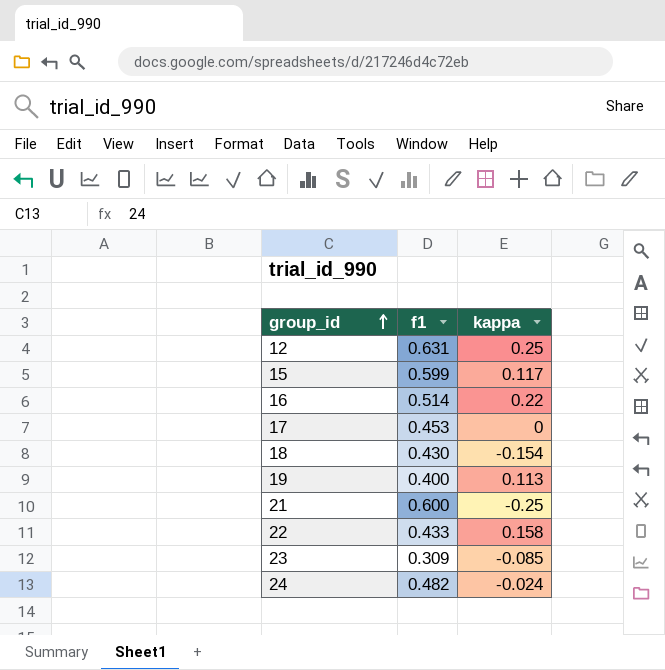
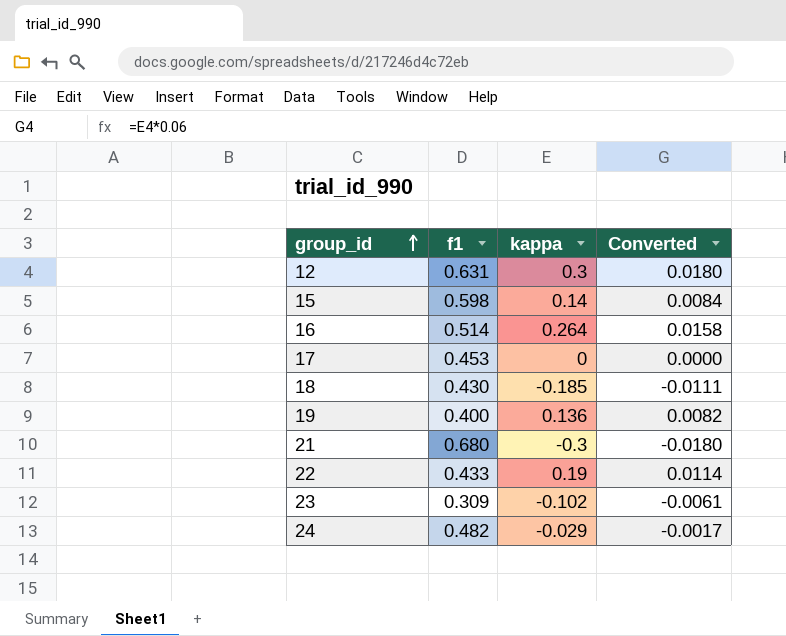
column Converted | formula: none -> [kappa] * 0.06
12 | kappa: 0.25 -> 0.3
15 | f1: 0.599 -> 0.598
15 | kappa: 0.117 -> 0.14
16 | kappa: 0.22 -> 0.264
18 | kappa: -0.154 -> -0.185
19 | kappa: 0.113 -> 0.136
21 | f1: 0.600 -> 0.680
21 | kappa: -0.25 -> -0.3
22 | kappa: 0.158 -> 0.19
23 | kappa: -0.085 -> -0.102
24 | kappa: -0.024 -> -0.029

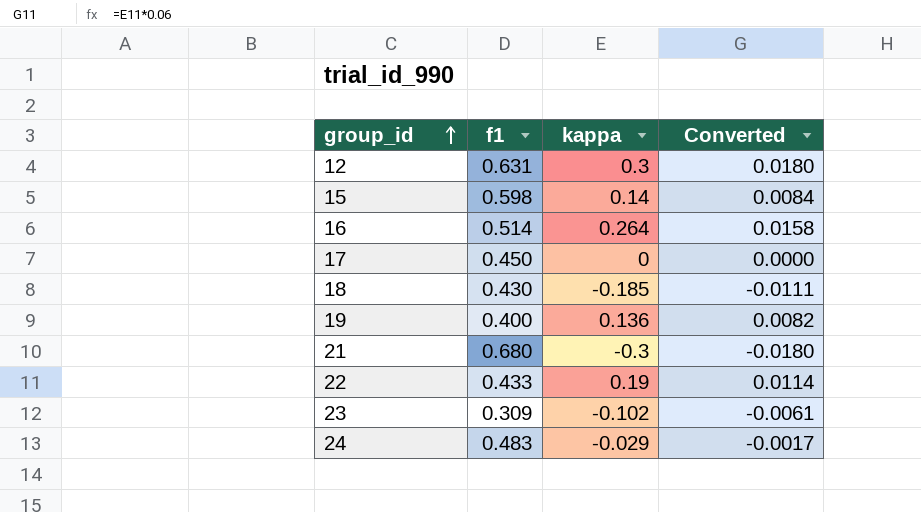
17 | f1: 0.453 -> 0.450
24 | f1: 0.482 -> 0.483

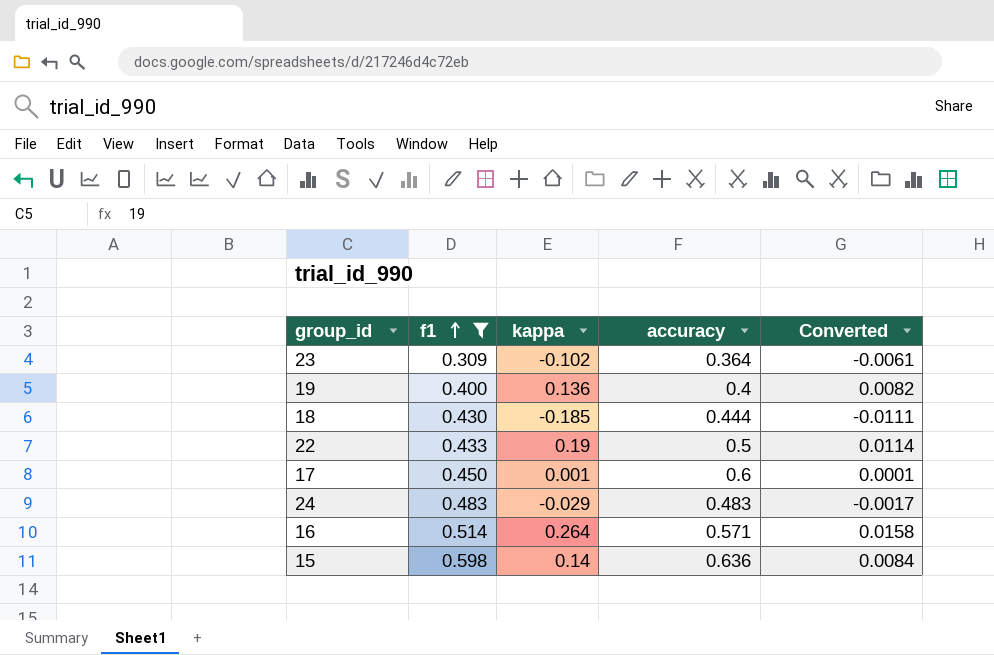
filter: none -> f1 <= 0.598
row order: group_id ascending -> f1 ascending
column accuracy | position: none -> 4
17 | kappa: 0 -> 0.001
17 | Converted: 0.0000 -> 0.0001

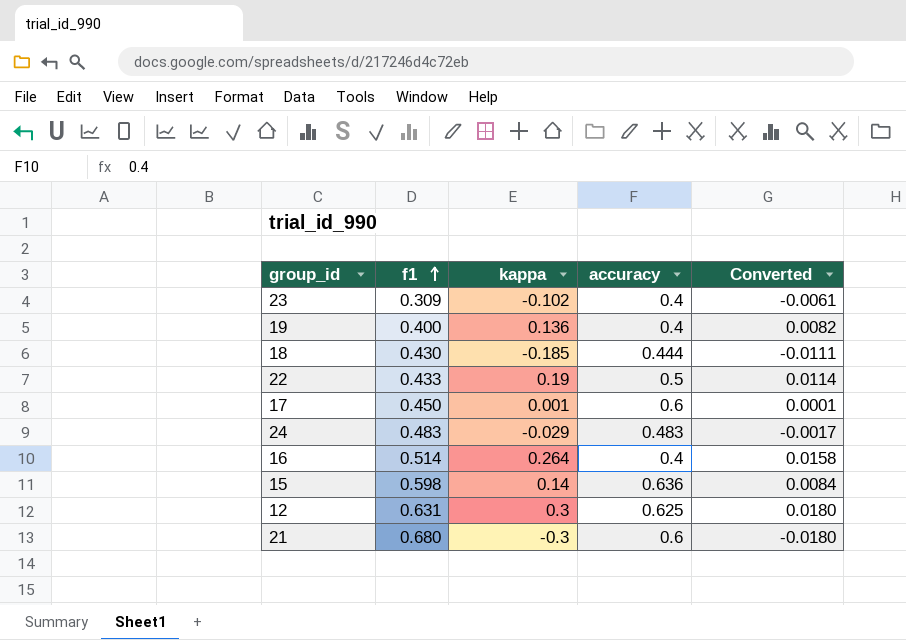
filter: f1 <= 0.598 -> none
23 | accuracy: 0.364 -> 0.4
16 | accuracy: 0.571 -> 0.4

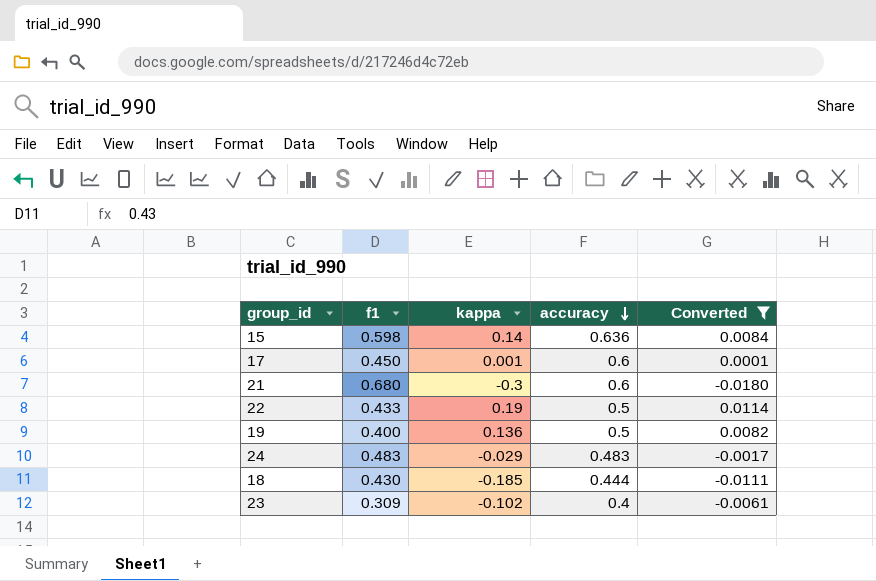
filter: none -> Converted <= 0.0114
row order: f1 ascending -> accuracy descending
19 | accuracy: 0.4 -> 0.5

